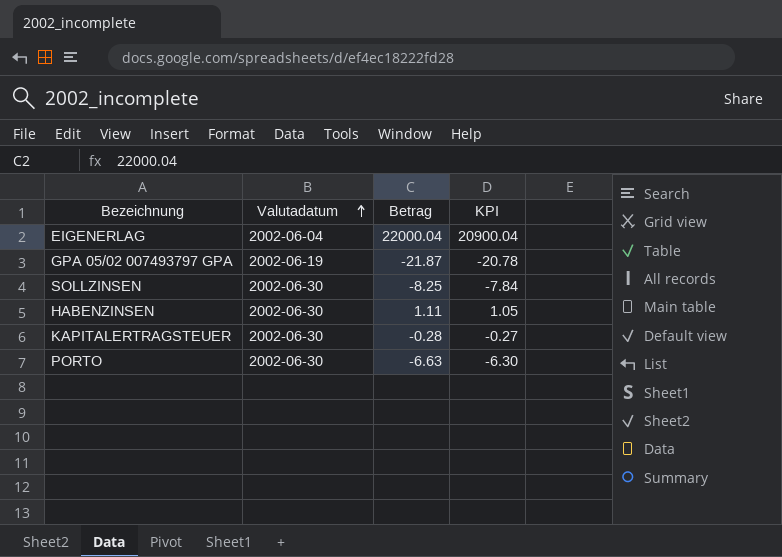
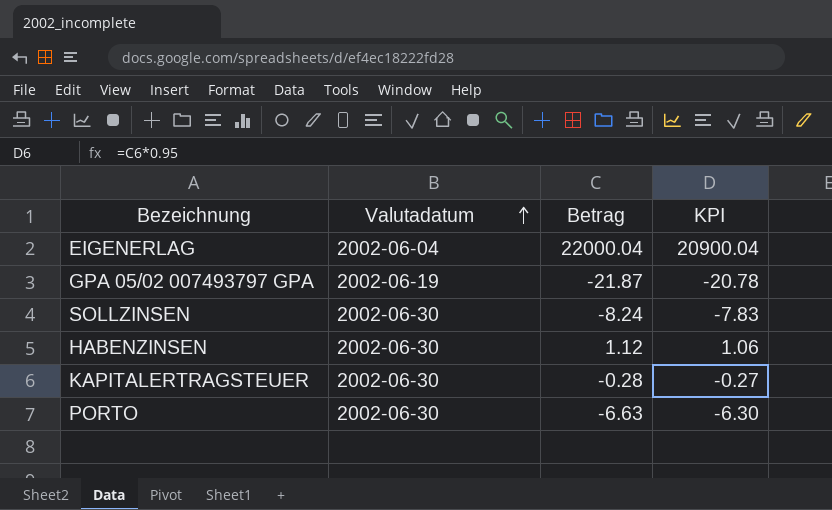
SOLLZINSEN | Betrag: -8.25 -> -8.24
SOLLZINSEN | KPI: -7.84 -> -7.83
HABENZINSEN | Betrag: 1.11 -> 1.12
HABENZINSEN | KPI: 1.05 -> 1.06

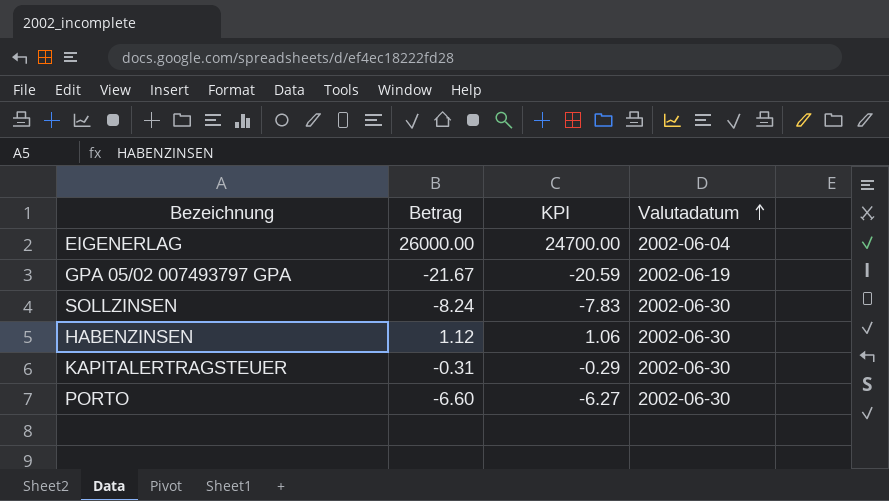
column Valutadatum | position: 2 -> 4
EIGENERLAG | Betrag: 22000.04 -> 26000.00
EIGENERLAG | KPI: 20900.04 -> 24700.00
GPA 05/02 007493797 GPA | Betrag: -21.87 -> -21.67
GPA 05/02 007493797 GPA | KPI: -20.78 -> -20.59
KAPITALERTRAGSTEUER | Betrag: -0.28 -> -0.31
KAPITALERTRAGSTEUER | KPI: -0.27 -> -0.29
PORTO | Betrag: -6.63 -> -6.60
PORTO | KPI: -6.30 -> -6.27

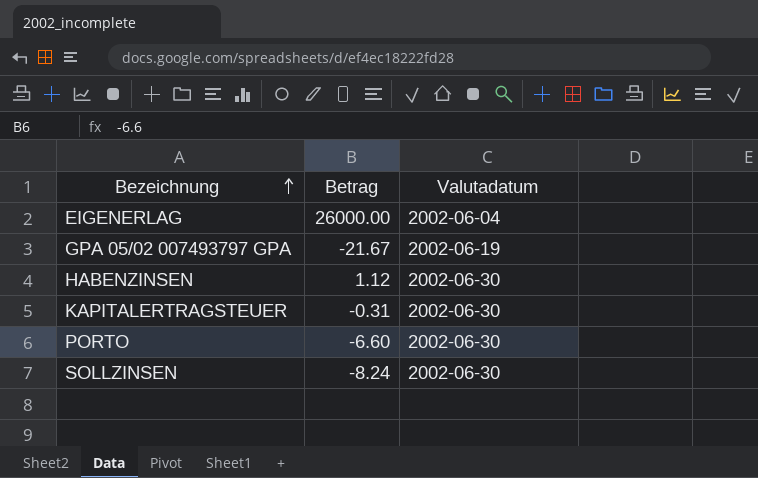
row order: Valutadatum ascending -> Bezeichnung ascending
column KPI | formula: [Betrag] * 0.95 -> none

